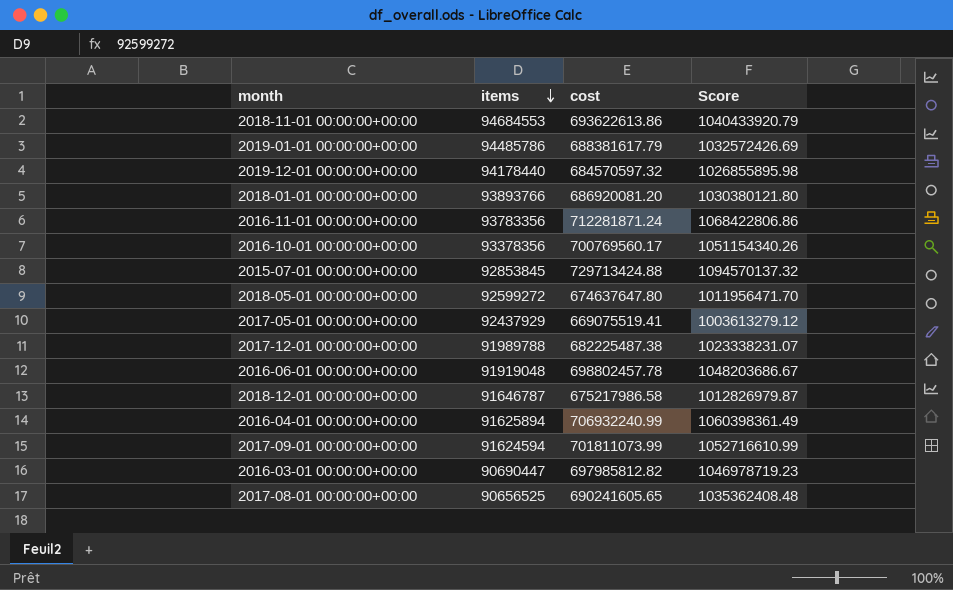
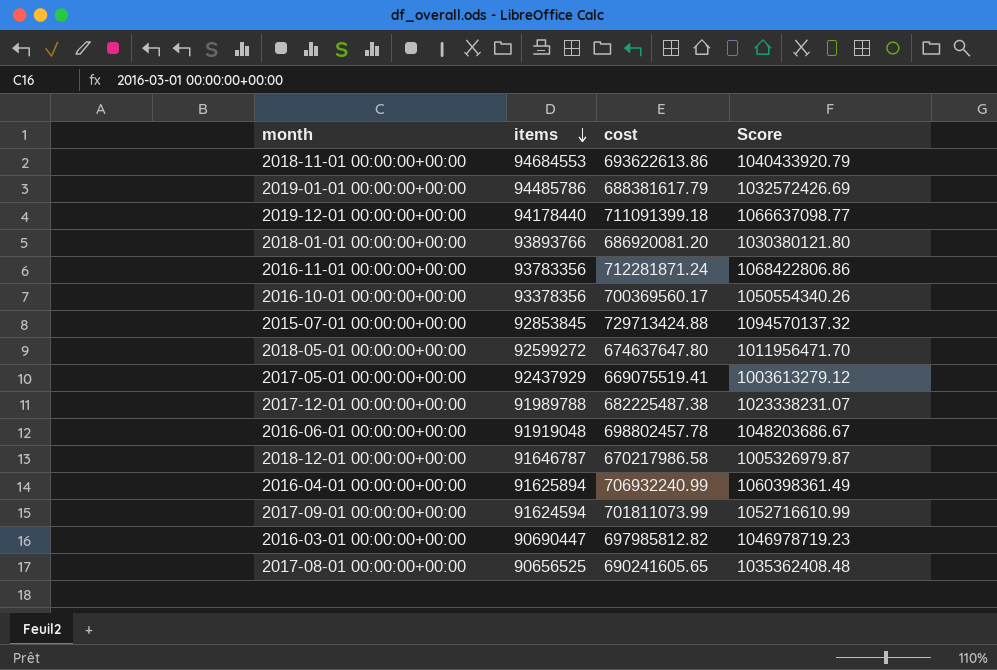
2019-12-01 00:00:00+00:00 | cost: 684570597.32 -> 711091399.18
2019-12-01 00:00:00+00:00 | Score: 1026855895.98 -> 1066637098.77
2016-10-01 00:00:00+00:00 | cost: 700769560.17 -> 700369560.17
2016-10-01 00:00:00+00:00 | Score: 1051154340.26 -> 1050554340.26
2018-12-01 00:00:00+00:00 | cost: 675217986.58 -> 670217986.58
2018-12-01 00:00:00+00:00 | Score: 1012826979.87 -> 1005326979.87

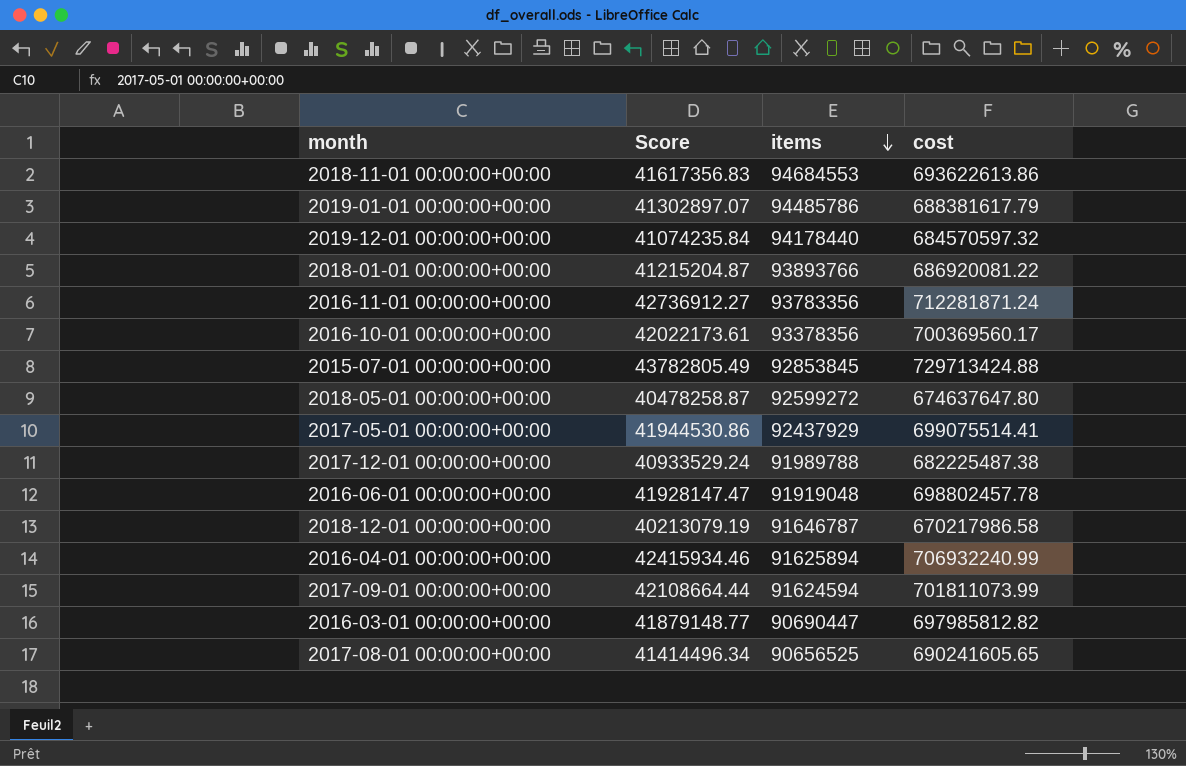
column Score | formula: [cost] * 1.5 -> [cost] * 0.06
column Score | position: 4 -> 2
2019-12-01 00:00:00+00:00 | cost: 711091399.18 -> 684570597.32
2018-01-01 00:00:00+00:00 | cost: 686920081.20 -> 686920081.22
2017-05-01 00:00:00+00:00 | cost: 669075519.41 -> 699075514.41

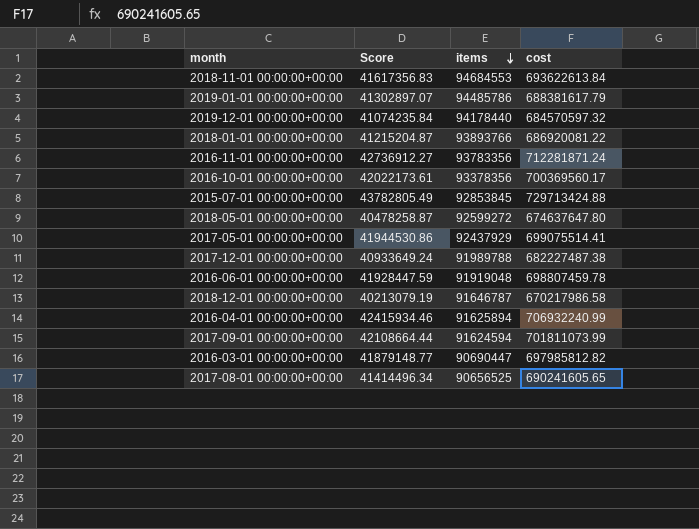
2018-11-01 00:00:00+00:00 | cost: 693622613.86 -> 693622613.84
2017-12-01 00:00:00+00:00 | Score: 40933529.24 -> 40933649.24
2017-12-01 00:00:00+00:00 | cost: 682225487.38 -> 682227487.38
2016-06-01 00:00:00+00:00 | Score: 41928147.47 -> 41928447.59
2016-06-01 00:00:00+00:00 | cost: 698802457.78 -> 698807459.78

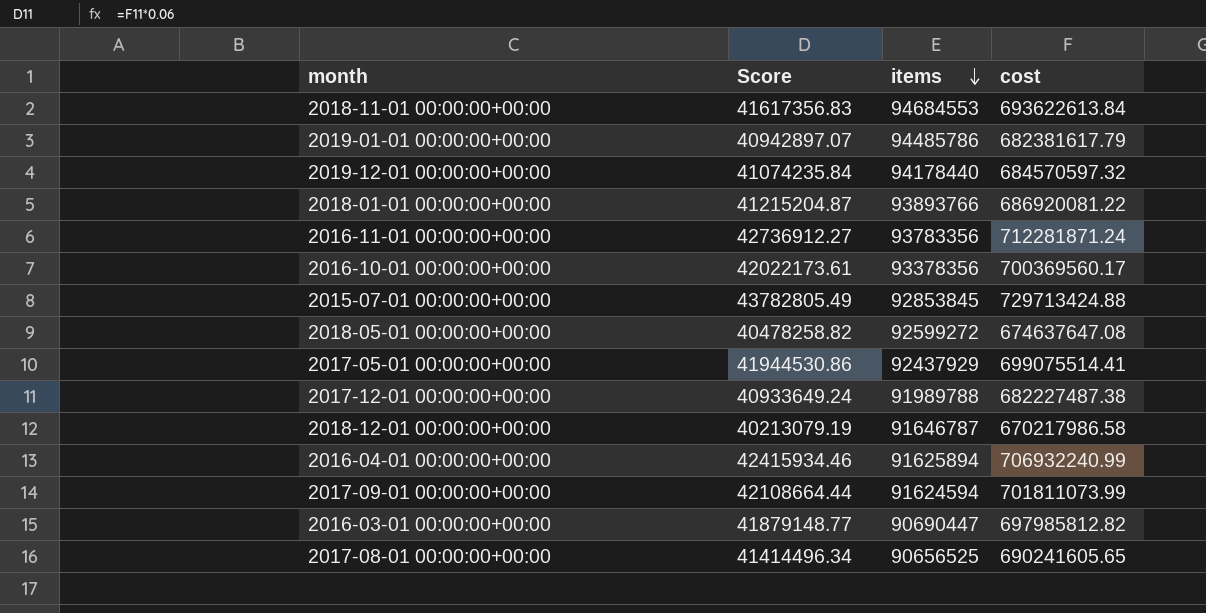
row 2016-06-01 00:00:00+00:00: 41928447.59 | 91919048 | 698807459.78 -> none
2019-01-01 00:00:00+00:00 | Score: 41302897.07 -> 40942897.07
2019-01-01 00:00:00+00:00 | cost: 688381617.79 -> 682381617.79
2018-05-01 00:00:00+00:00 | Score: 40478258.87 -> 40478258.82
2018-05-01 00:00:00+00:00 | cost: 674637647.80 -> 674637647.08

